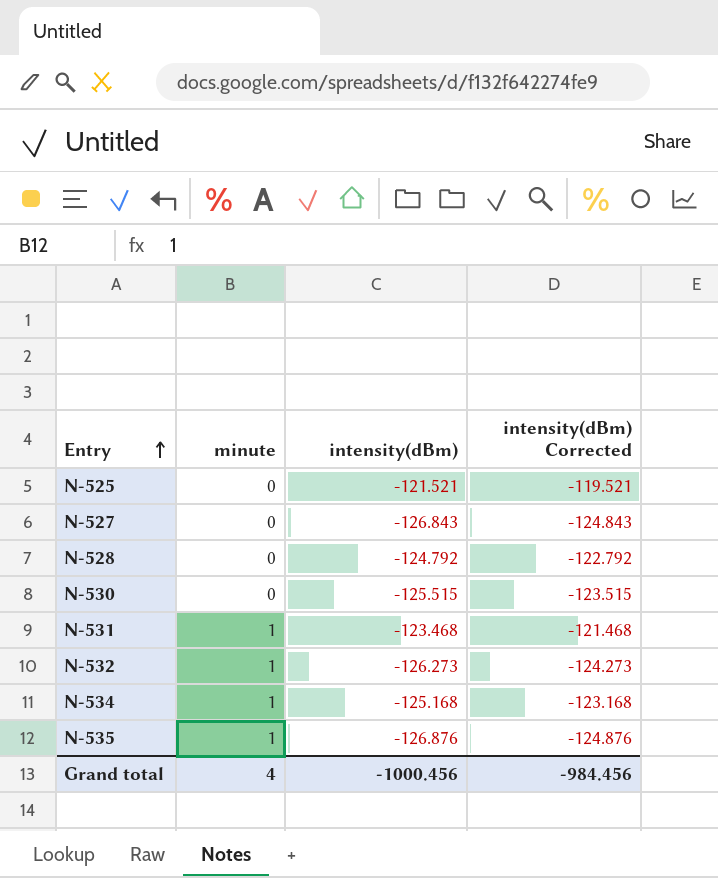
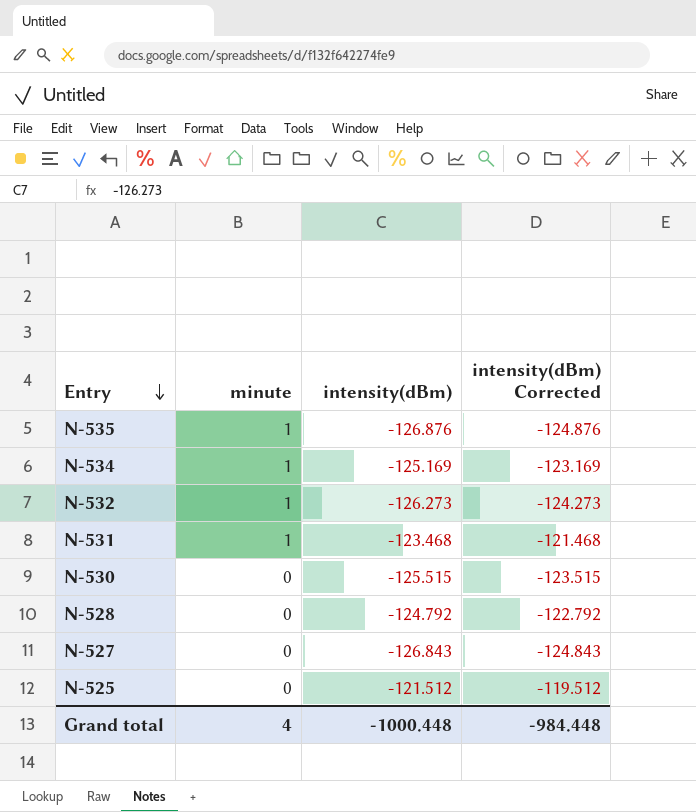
row order: Entry ascending -> Entry descending
N-534 | intensity(dBm): -125.168 -> -125.169
N-534 | intensity(dBm) Corrected: -123.168 -> -123.169
N-525 | intensity(dBm): -121.521 -> -121.512
N-525 | intensity(dBm) Corrected: -119.521 -> -119.512
Grand total | intensity(dBm): -1000.456 -> -1000.448
Grand total | intensity(dBm) Corrected: -984.456 -> -984.448

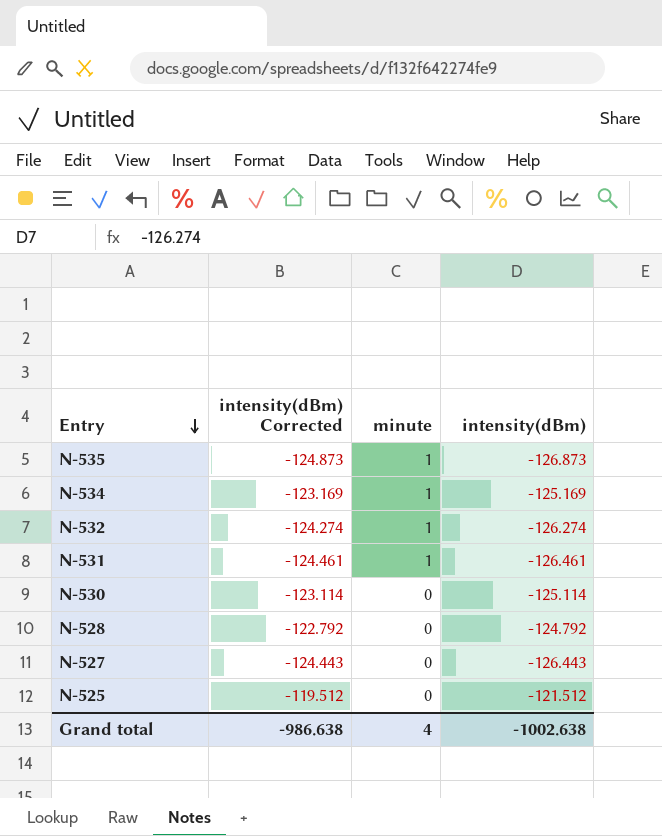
column intensity(dBm) Corrected | position: 4 -> 2
N-535 | intensity(dBm) Corrected: -124.876 -> -124.873
N-535 | intensity(dBm): -126.876 -> -126.873
N-532 | intensity(dBm) Corrected: -124.273 -> -124.274
N-532 | intensity(dBm): -126.273 -> -126.274
N-531 | intensity(dBm) Corrected: -121.468 -> -124.461
N-531 | intensity(dBm): -123.468 -> -126.461
N-530 | intensity(dBm) Corrected: -123.515 -> -123.114
N-530 | intensity(dBm): -125.515 -> -125.114
N-527 | intensity(dBm) Corrected: -124.843 -> -124.443
N-527 | intensity(dBm): -126.843 -> -126.443
Grand total | intensity(dBm) Corrected: -984.448 -> -986.638
Grand total | intensity(dBm): -1000.448 -> -1002.638

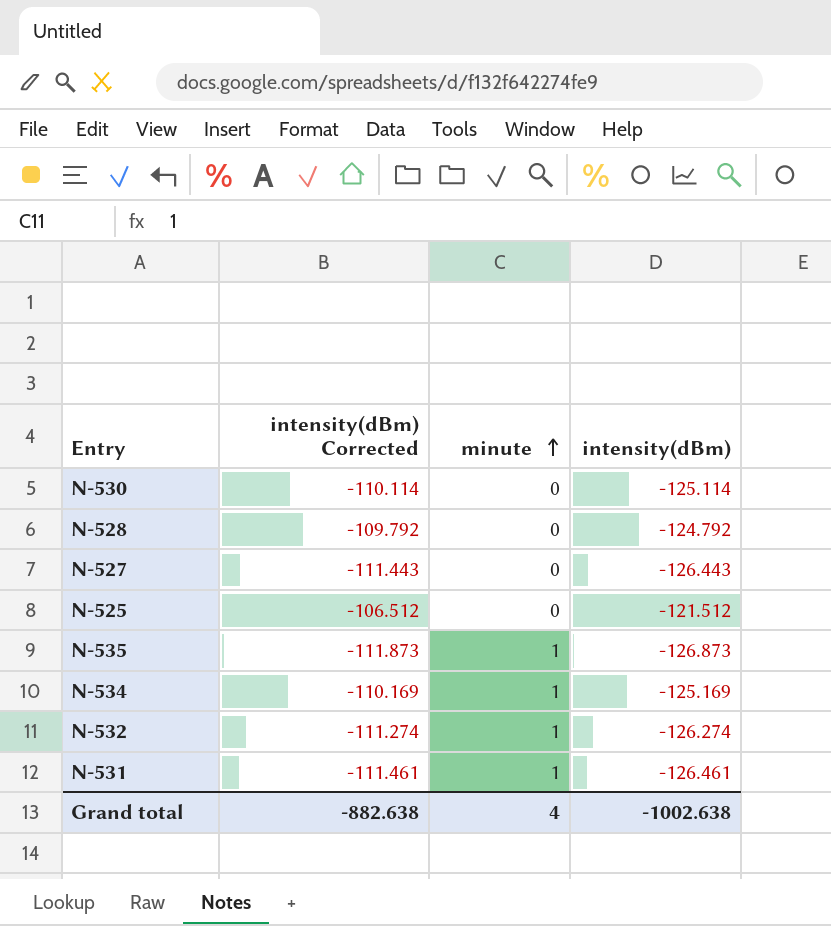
row order: Entry descending -> minute ascending
column intensity(dBm) Corrected | formula: [intensity(dBm)] + 2 -> [intensity(dBm)] + 15
Grand total | intensity(dBm) Corrected: -986.638 -> -882.638

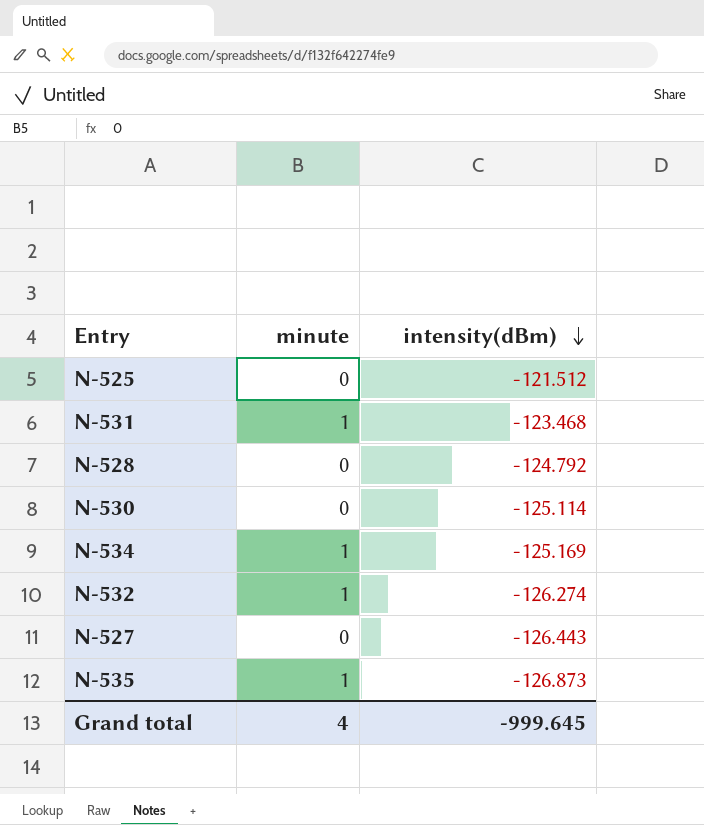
row order: minute ascending -> intensity(dBm) descending
column intensity(dBm) Corrected | formula: [intensity(dBm)] + 15 -> none
N-531 | intensity(dBm): -126.461 -> -123.468
Grand total | intensity(dBm): -1002.638 -> -999.645

